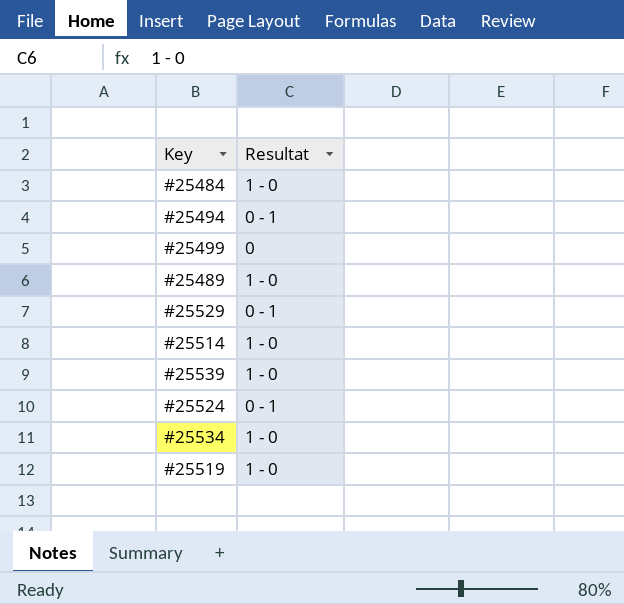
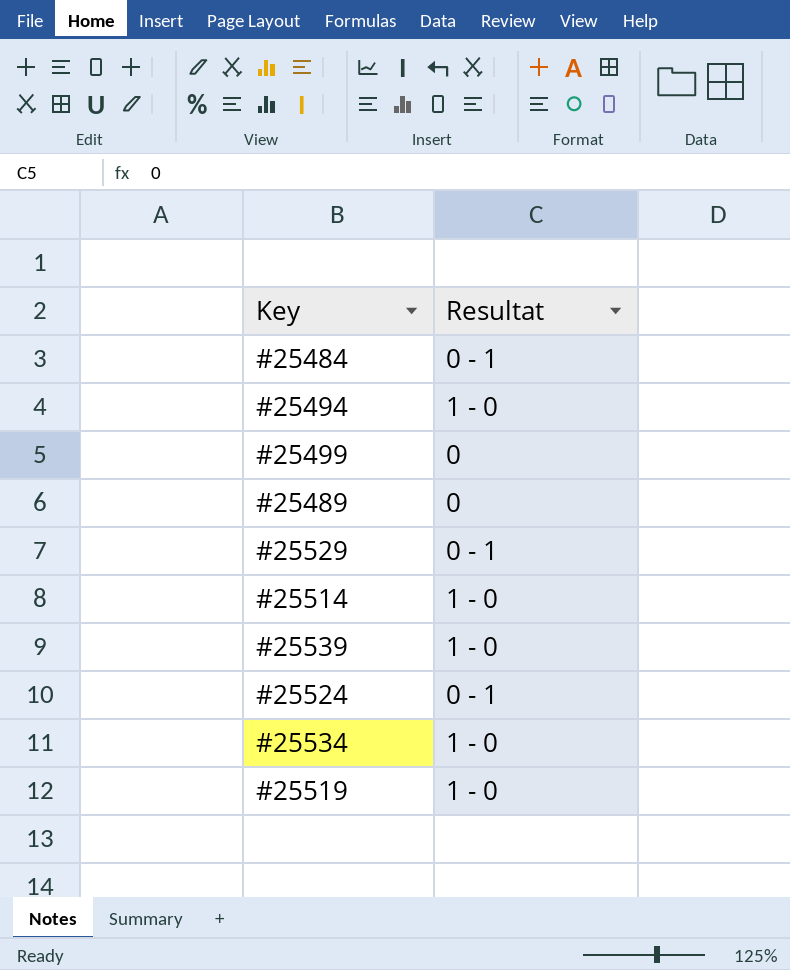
#25484 | Resultat: 1 - 0 -> 0 - 1
#25494 | Resultat: 0 - 1 -> 1 - 0
#25489 | Resultat: 1 - 0 -> 0

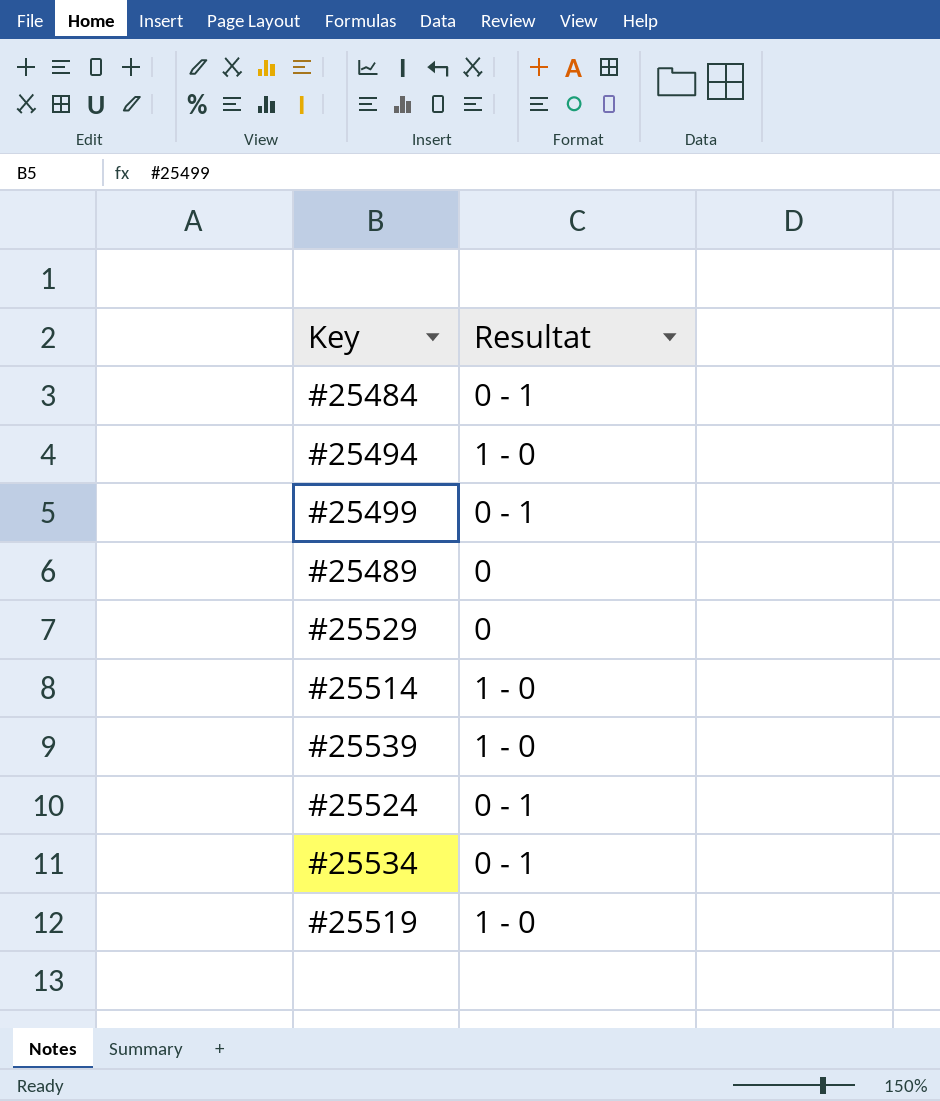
#25499 | Resultat: 0 -> 0 - 1
#25529 | Resultat: 0 - 1 -> 0
#25534 | Resultat: 1 - 0 -> 0 - 1

